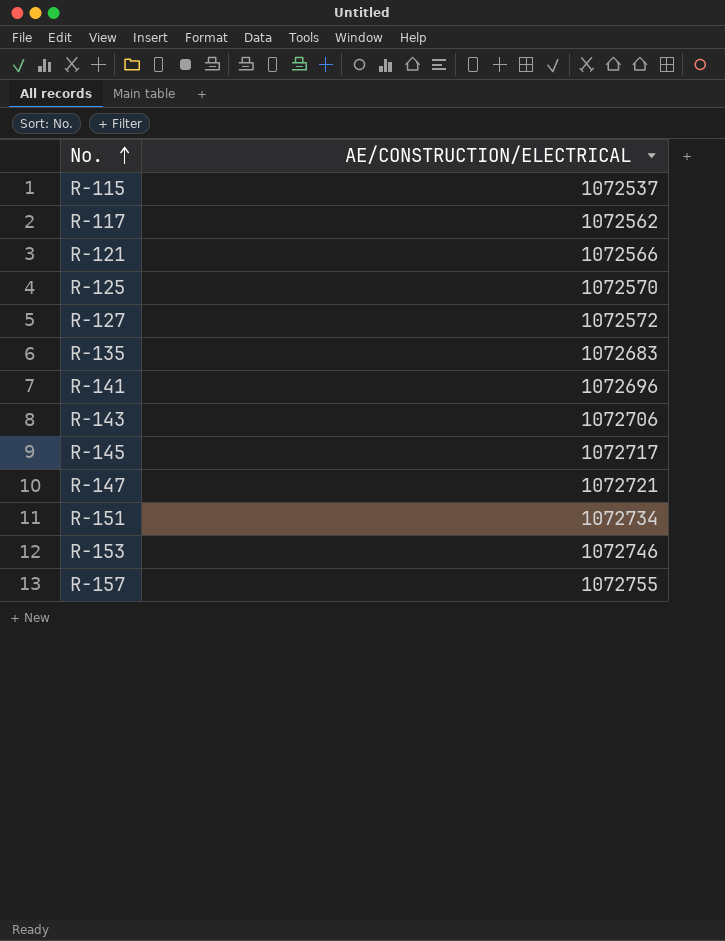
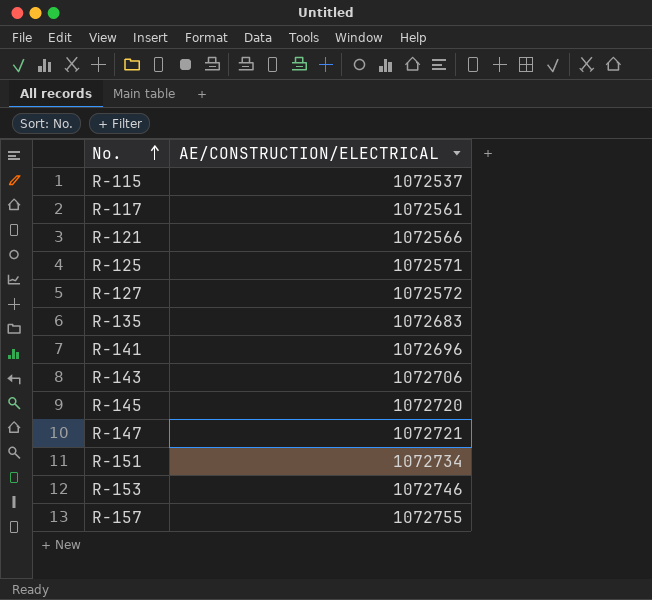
R-117 | AE/CONSTRUCTION/ELECTRICAL: 1072562 -> 1072561
R-125 | AE/CONSTRUCTION/ELECTRICAL: 1072570 -> 1072571
R-145 | AE/CONSTRUCTION/ELECTRICAL: 1072717 -> 1072720

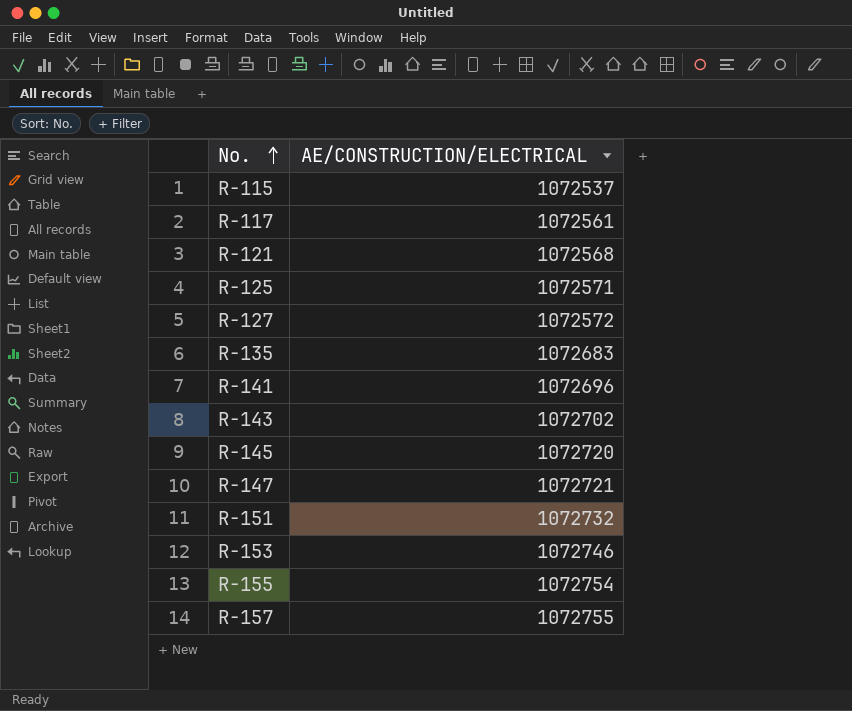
R-121 | AE/CONSTRUCTION/ELECTRICAL: 1072566 -> 1072568
R-143 | AE/CONSTRUCTION/ELECTRICAL: 1072706 -> 1072702
R-151 | AE/CONSTRUCTION/ELECTRICAL: 1072734 -> 1072732
row R-155: none -> 1072754

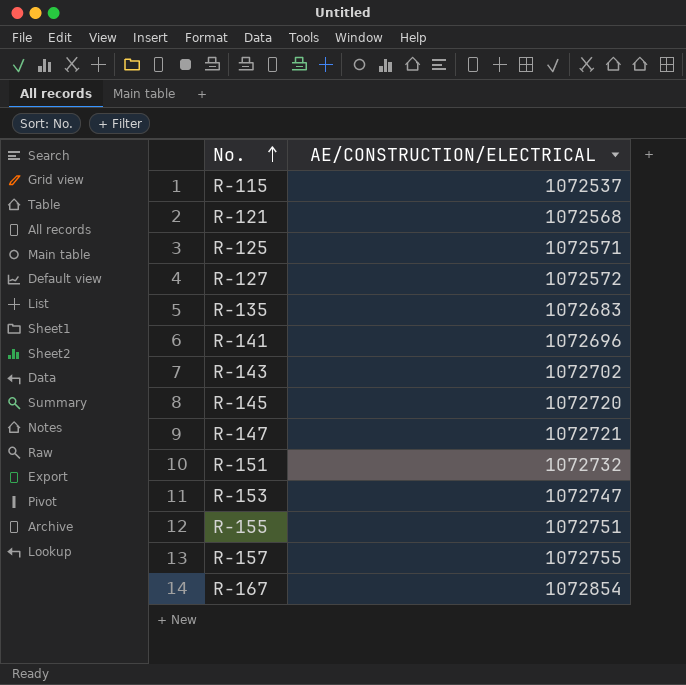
row R-117: 1072561 -> none
R-153 | AE/CONSTRUCTION/ELECTRICAL: 1072746 -> 1072747
R-155 | AE/CONSTRUCTION/ELECTRICAL: 1072754 -> 1072751
row R-167: none -> 1072854

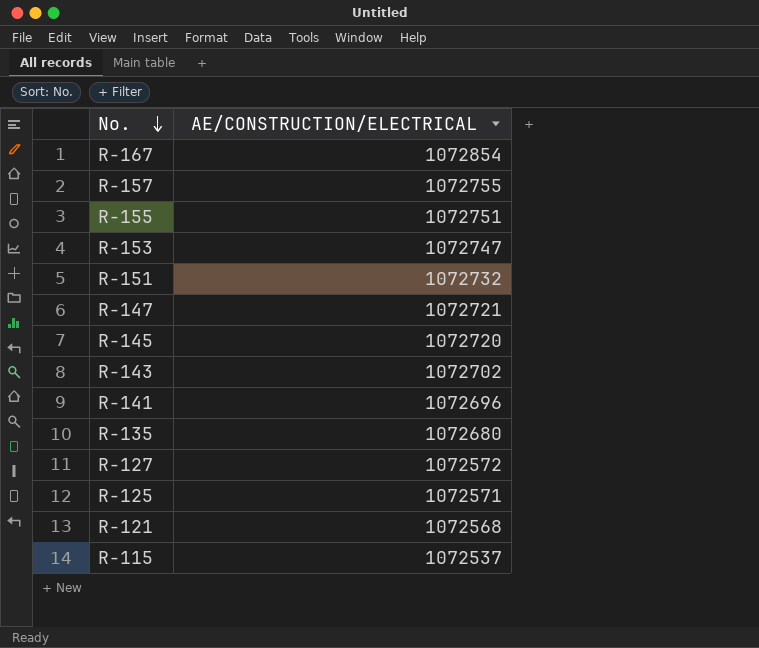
row order: No. ascending -> No. descending
R-135 | AE/CONSTRUCTION/ELECTRICAL: 1072683 -> 1072680

